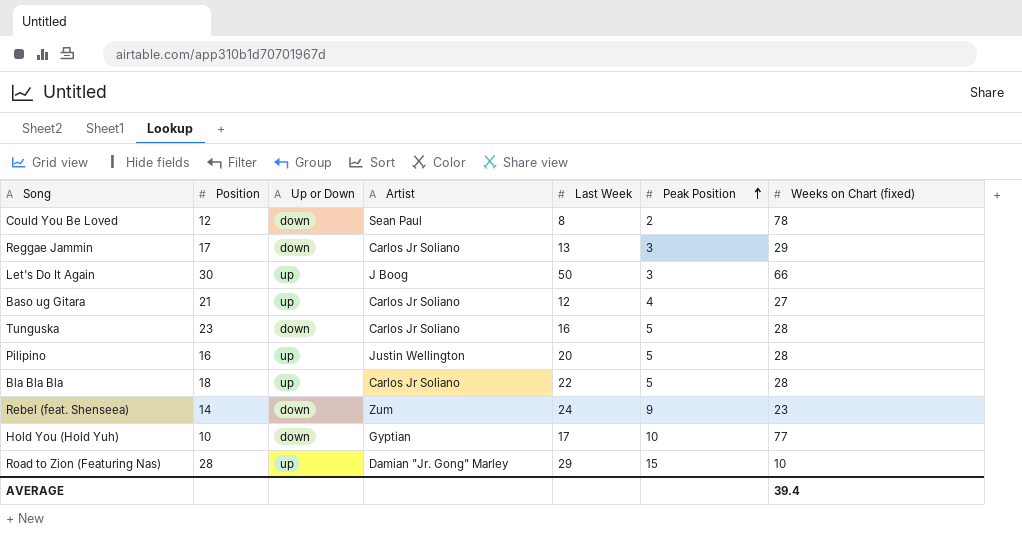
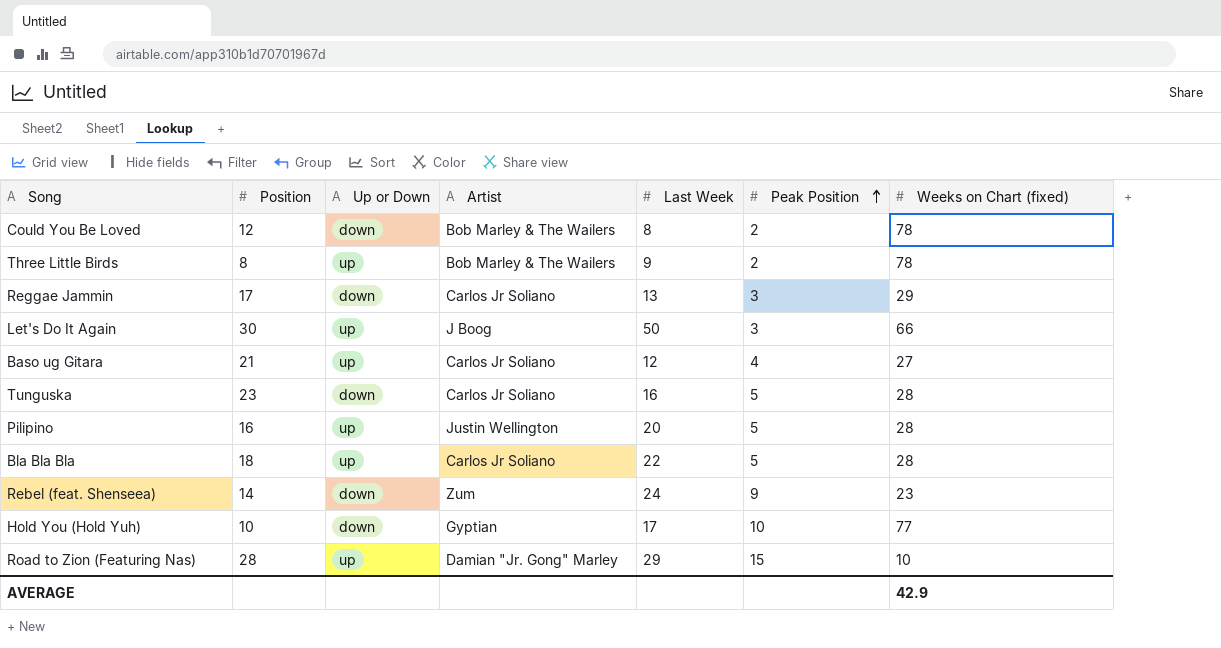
Could You Be Loved | Artist: Sean Paul -> Bob Marley & The Wailers
row Three Little Birds: none -> 8 | up | Bob Marley & The Wailers | 9 | 2 | 78
AVERAGE | Weeks on Chart (fixed): 39.4 -> 42.9

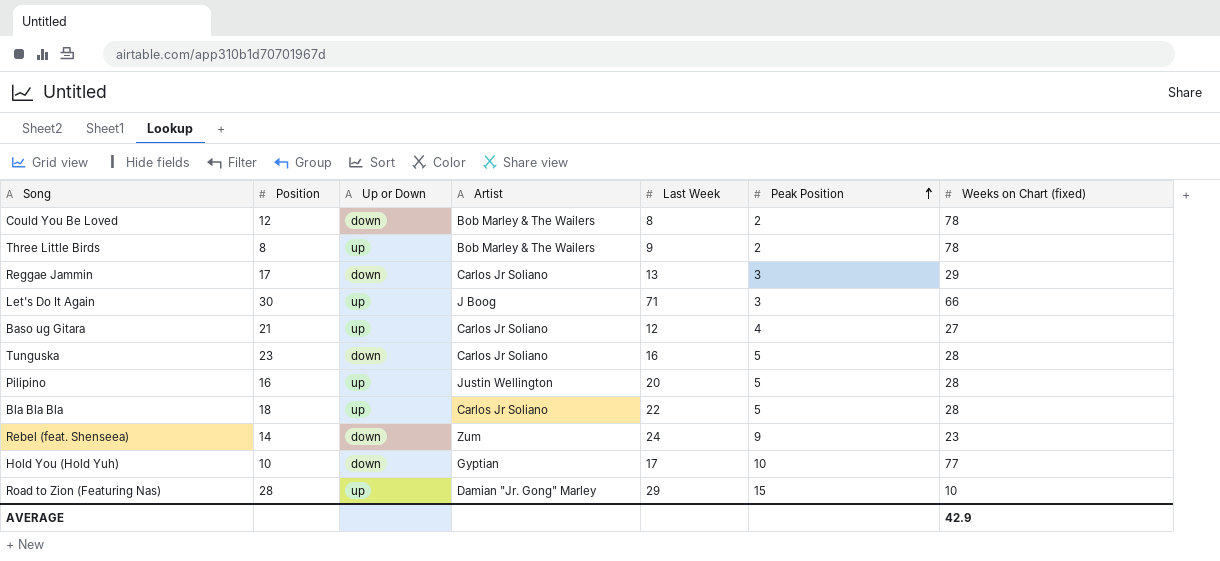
Let's Do It Again | Last Week: 50 -> 71

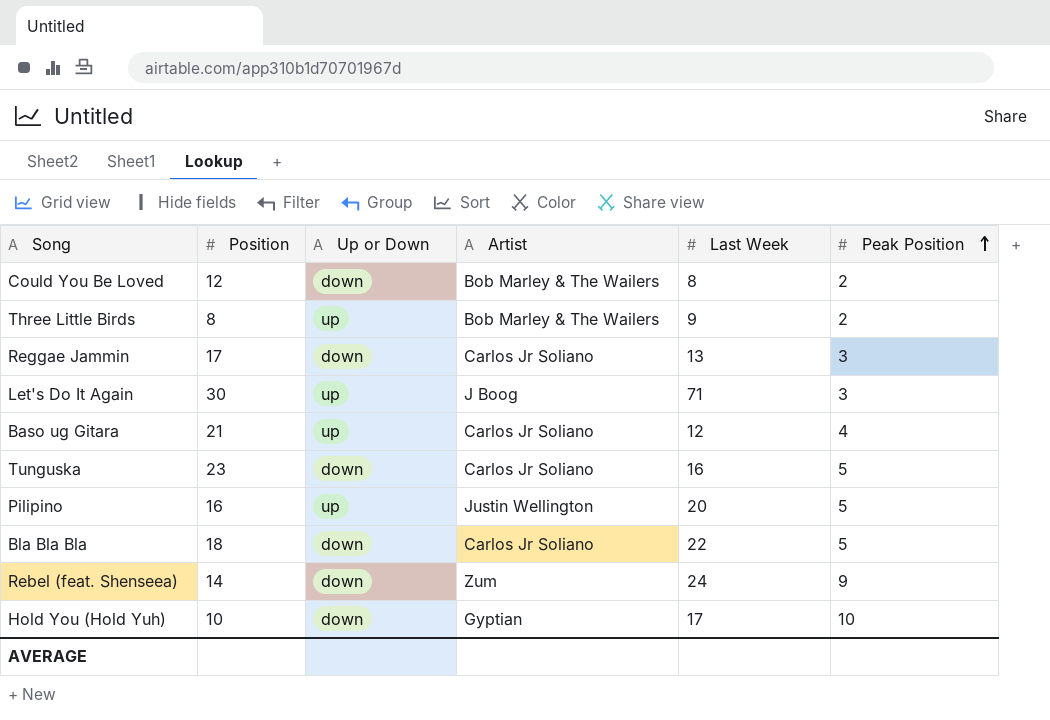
column Weeks on Chart (fixed) | position: 7 -> none
row Road to Zion (Featuring Nas): 28 | up | Damian "Jr. Gong" Marley | 29 | 15 | 10 -> none
Bla Bla Bla | Up or Down: up -> down

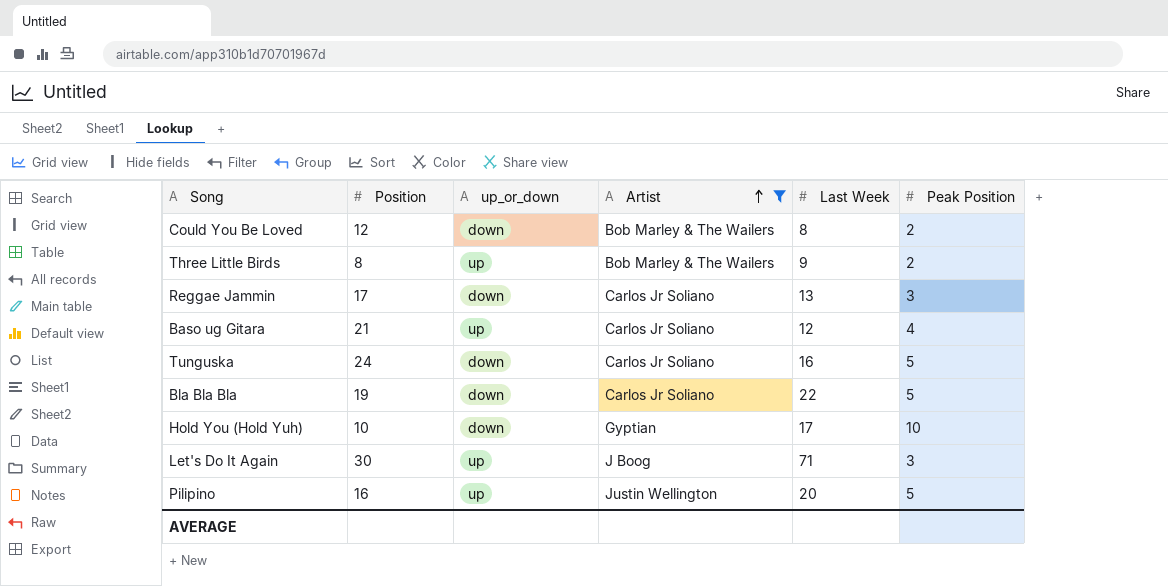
filter: none -> Artist != Zum
row order: Peak Position ascending -> Artist ascending
column name: Up or Down -> up_or_down
Tunguska | Position: 23 -> 24
Bla Bla Bla | Position: 18 -> 19

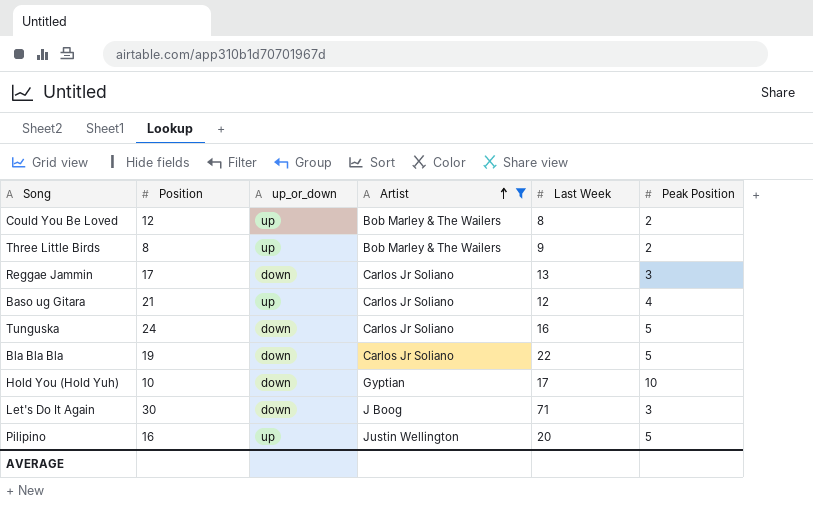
Could You Be Loved | up_or_down: down -> up
Let's Do It Again | up_or_down: up -> down

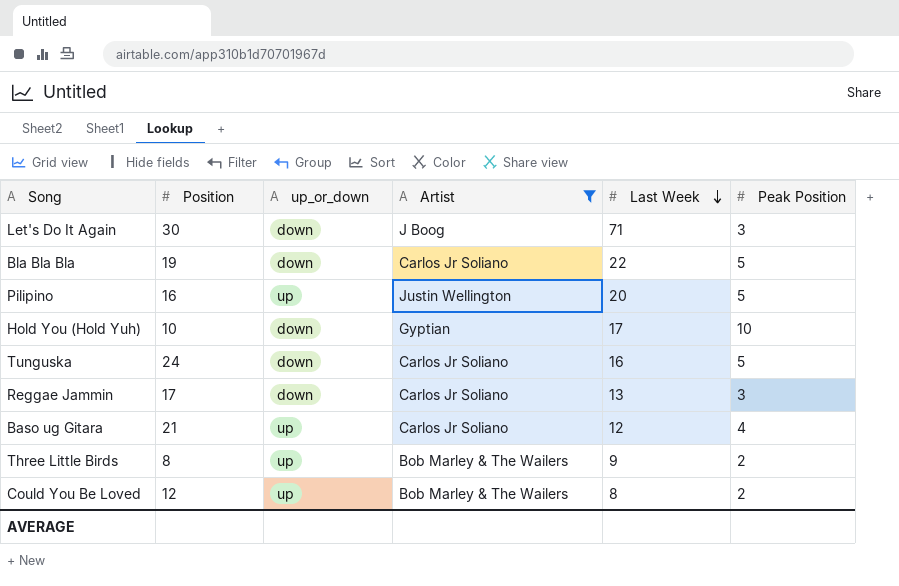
row order: Artist ascending -> Last Week descending

